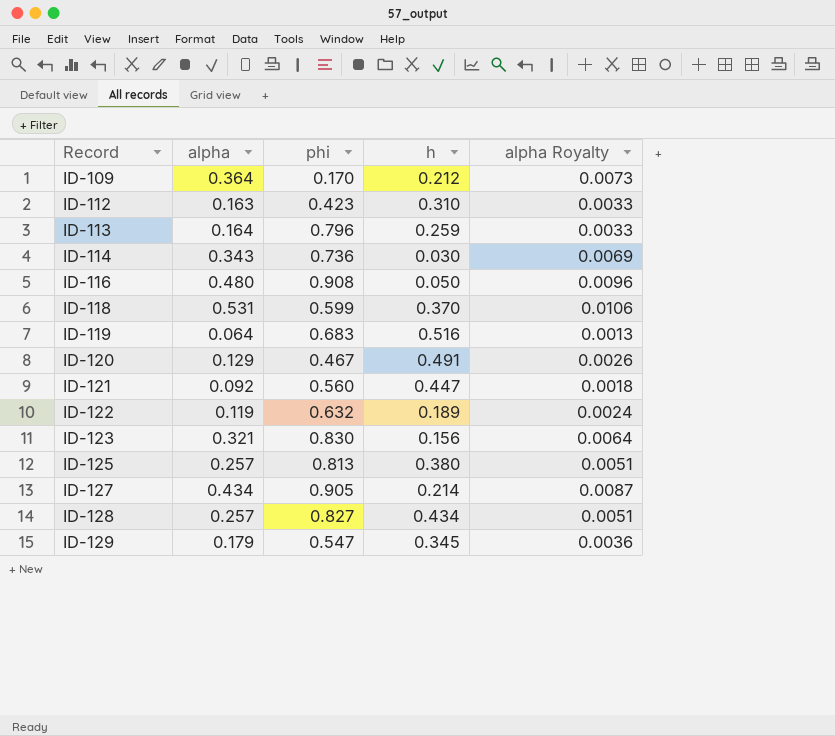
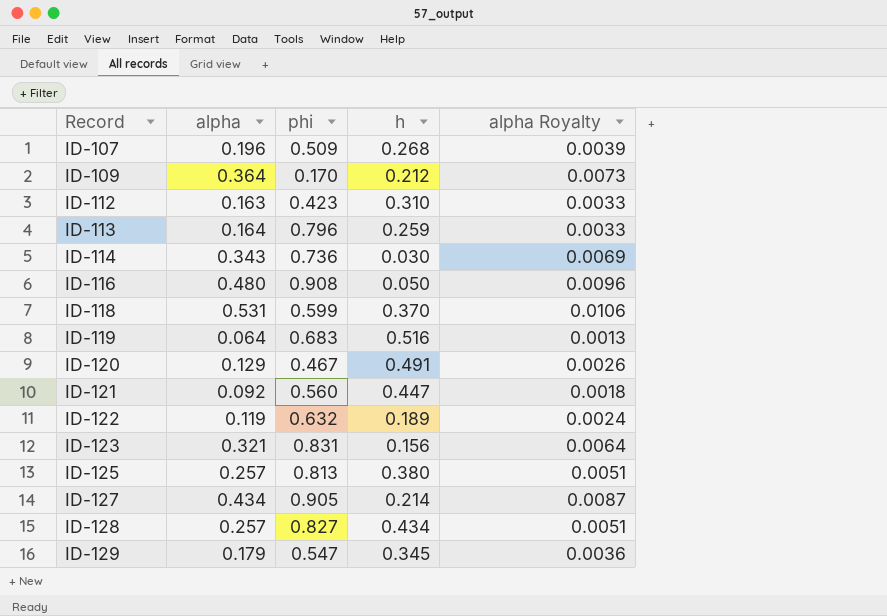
row ID-107: none -> 0.196 | 0.509 | 0.268 | 0.0039
ID-123 | phi: 0.830 -> 0.831

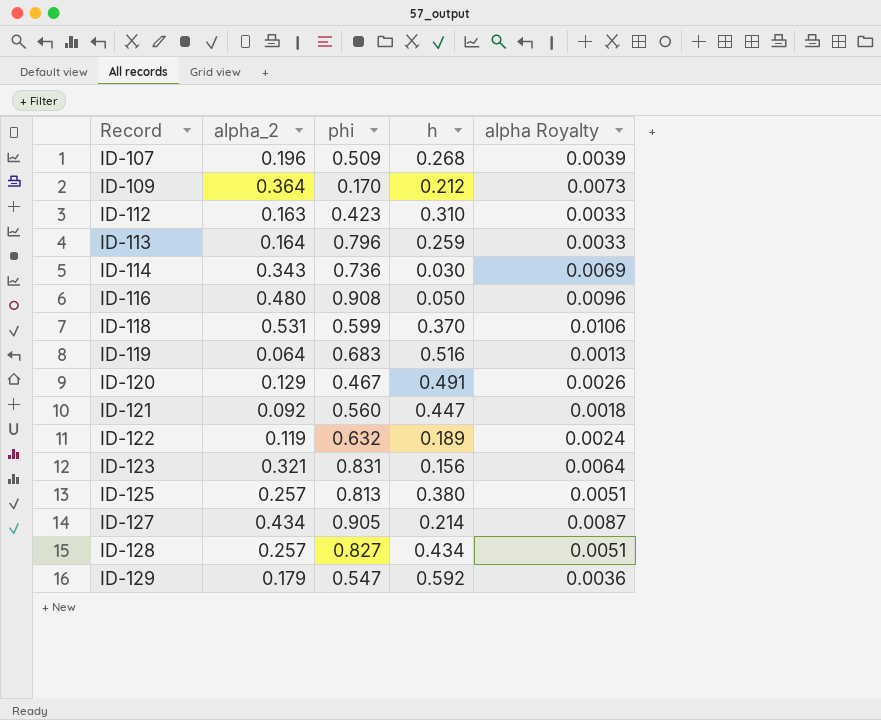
column name: alpha -> alpha_2
ID-129 | h: 0.345 -> 0.592

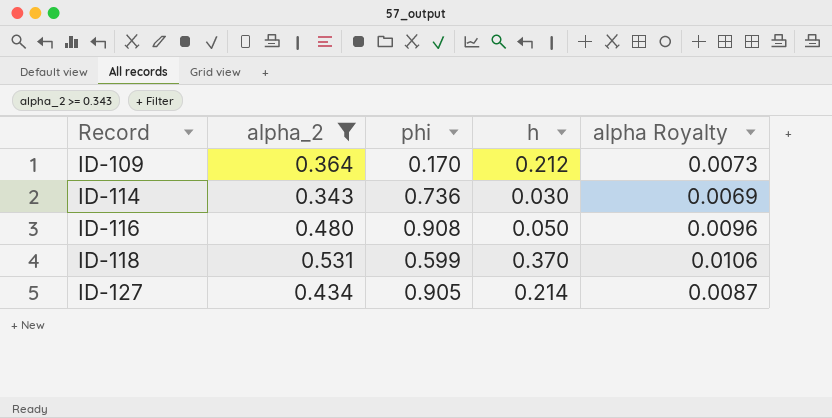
filter: none -> alpha_2 >= 0.343

